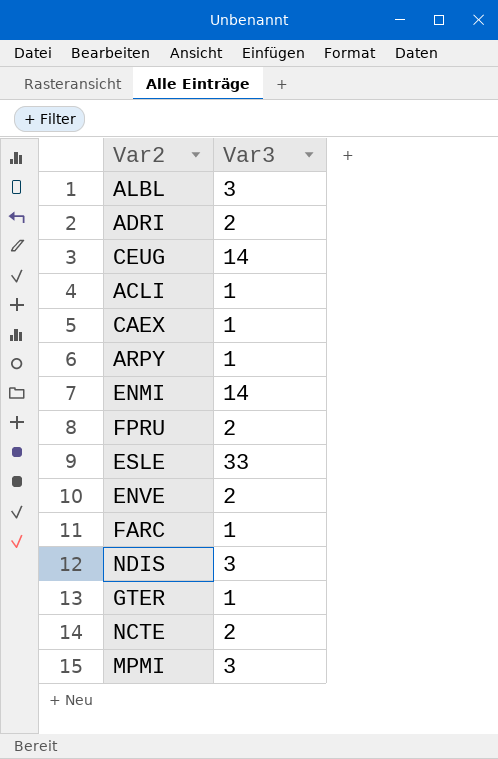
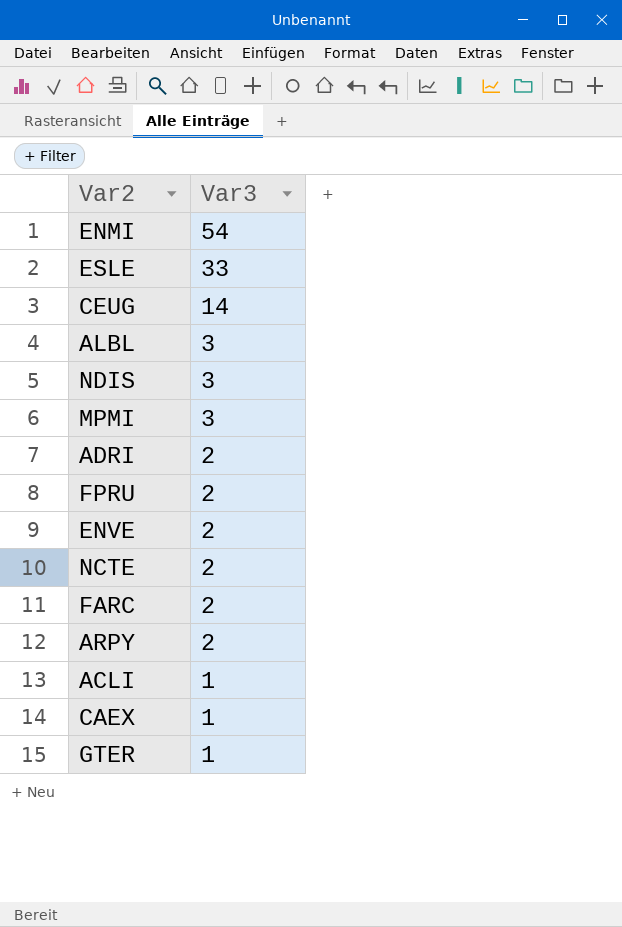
row order: none -> Var3 descending
ENMI | Var3: 14 -> 54
FARC | Var3: 1 -> 2
ARPY | Var3: 1 -> 2

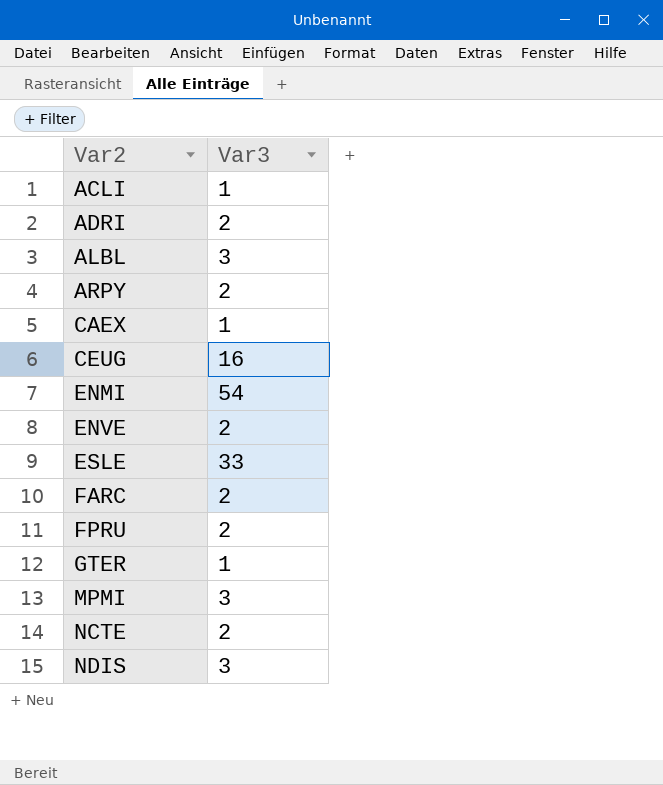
row order: Var3 descending -> Var2 ascending
CEUG | Var3: 14 -> 16

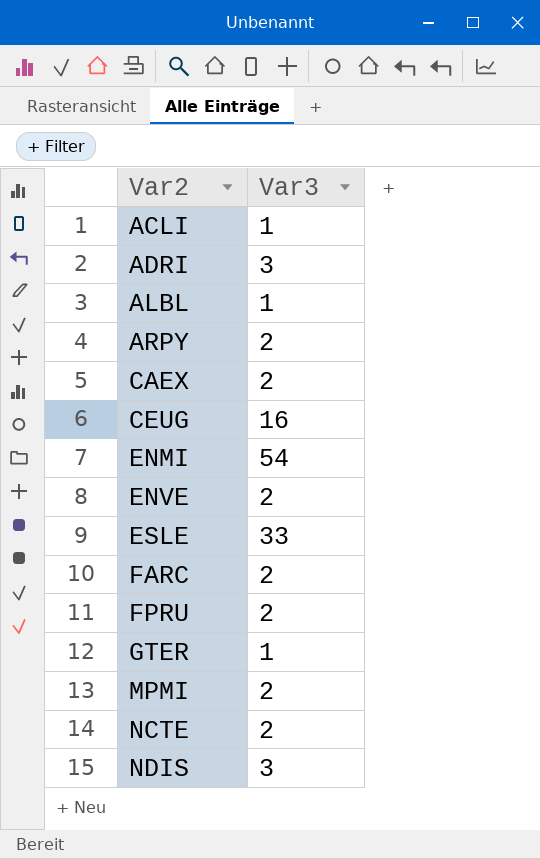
ADRI | Var3: 2 -> 3
ALBL | Var3: 3 -> 1
CAEX | Var3: 1 -> 2
MPMI | Var3: 3 -> 2

